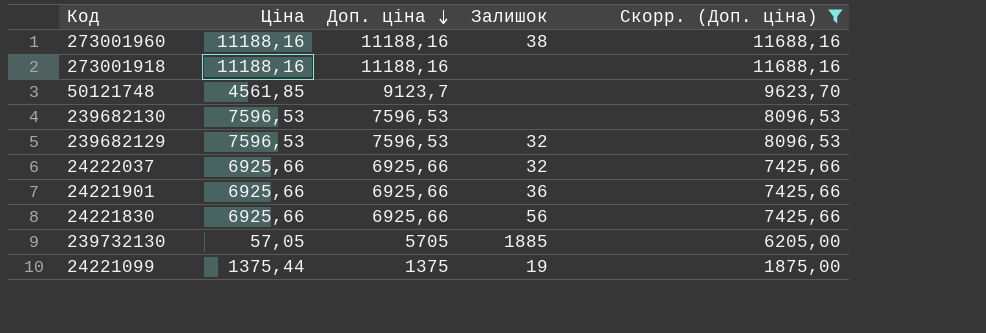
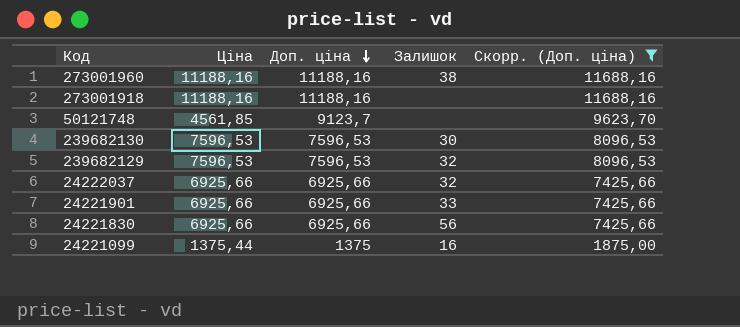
row 239732130: 57,05 | 5705 | 1885 | 6205,00 -> none
239682130 | Залишок: none -> 30
24221901 | Залишок: 36 -> 33
24221099 | Залишок: 19 -> 16

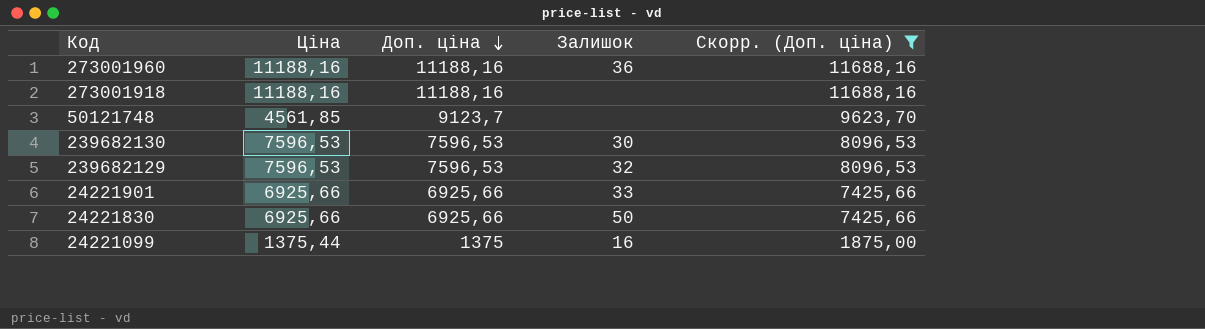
row 24222037: 6925,66 | 6925,66 | 32 | 7425,66 -> none
273001960 | Залишок: 38 -> 36
24221830 | Залишок: 56 -> 50

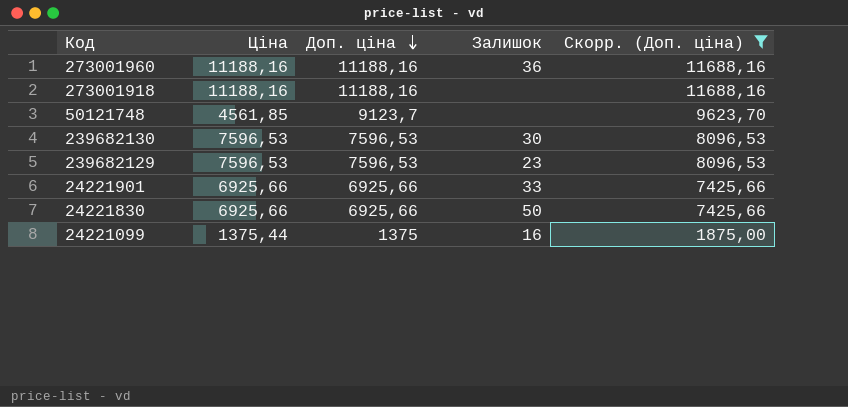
239682129 | Залишок: 32 -> 23

